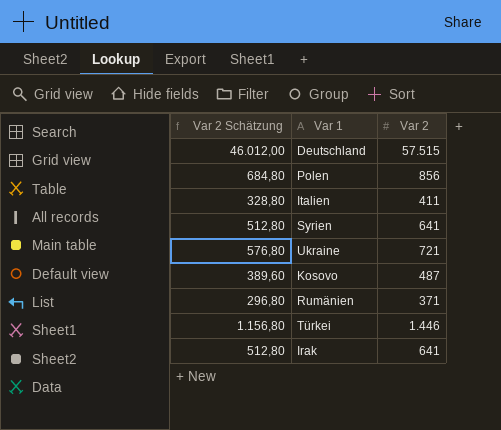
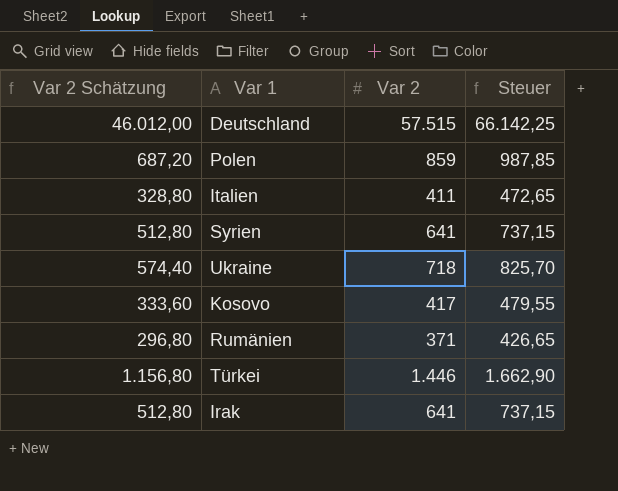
column Steuer | formula: none -> [Var 2] * 1,15
Polen | Var 2 Schätzung: 684,80 -> 687,20
Polen | Var 2: 856 -> 859
Ukraine | Var 2 Schätzung: 576,80 -> 574,40
Ukraine | Var 2: 721 -> 718
Kosovo | Var 2 Schätzung: 389,60 -> 333,60
Kosovo | Var 2: 487 -> 417

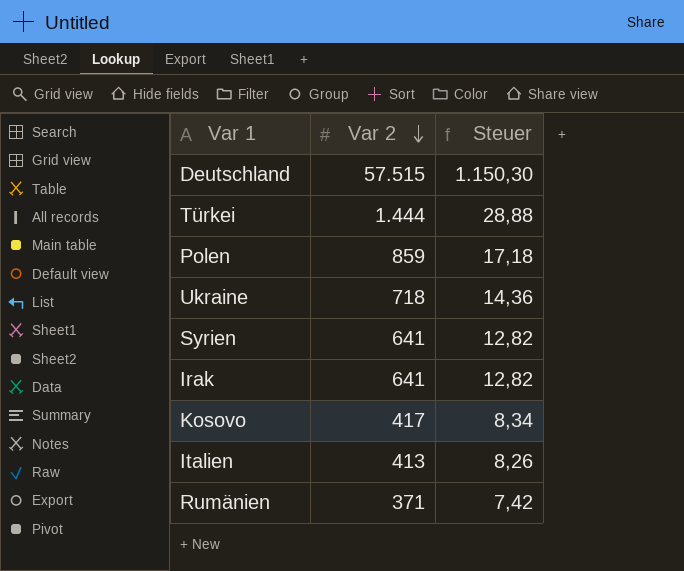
row order: none -> Var 2 descending
column Var 2 Schätzung | formula: [Var 2] * 0,8 -> none
column Steuer | formula: [Var 2] * 1,15 -> [Var 2] * 0,02
Türkei | Var 2: 1.446 -> 1.444
Italien | Var 2: 411 -> 413

